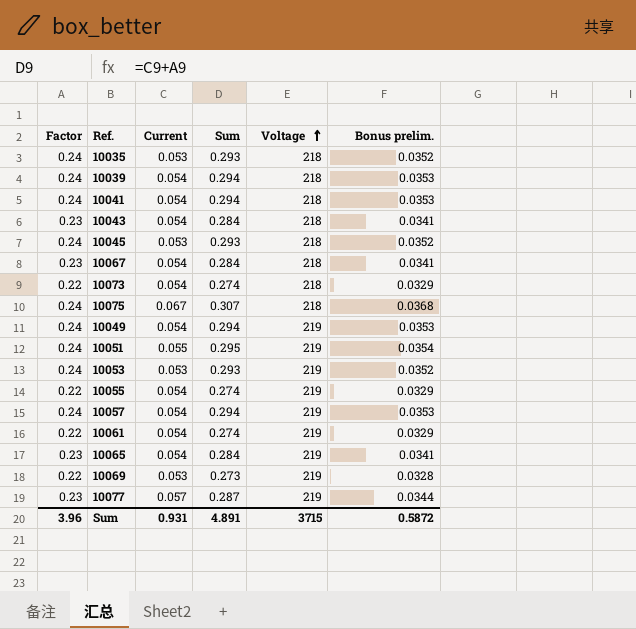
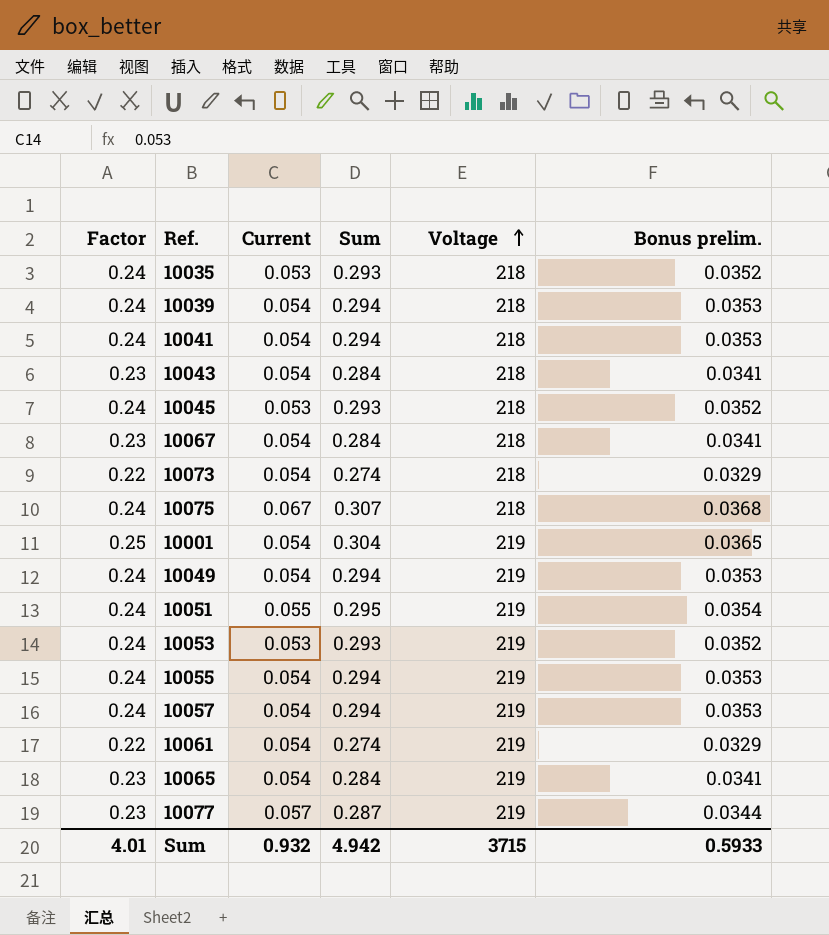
row 10069: 0.22 | 0.053 | 0.273 | 219 | 0.0328 -> none
row 10001: none -> 0.25 | 0.054 | 0.304 | 219 | 0.0365
10055 | Factor: 0.22 -> 0.24
10055 | Sum: 0.274 -> 0.294
10055 | Bonus prelim.: 0.0329 -> 0.0353
Sum | Factor: 3.96 -> 4.01
Sum | Current: 0.931 -> 0.932
Sum | Sum: 4.891 -> 4.942
Sum | Bonus prelim.: 0.5872 -> 0.5933

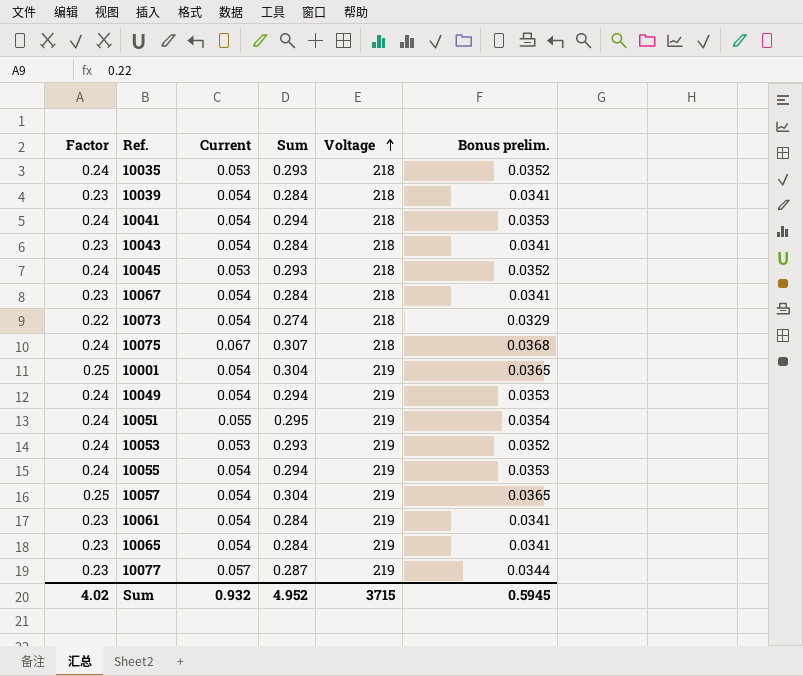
10039 | Factor: 0.24 -> 0.23
10039 | Sum: 0.294 -> 0.284
10039 | Bonus prelim.: 0.0353 -> 0.0341
10057 | Factor: 0.24 -> 0.25
10057 | Sum: 0.294 -> 0.304
10057 | Bonus prelim.: 0.0353 -> 0.0365
10061 | Factor: 0.22 -> 0.23
10061 | Sum: 0.274 -> 0.284
10061 | Bonus prelim.: 0.0329 -> 0.0341
Sum | Factor: 4.01 -> 4.02
Sum | Sum: 4.942 -> 4.952
Sum | Bonus prelim.: 0.5933 -> 0.5945

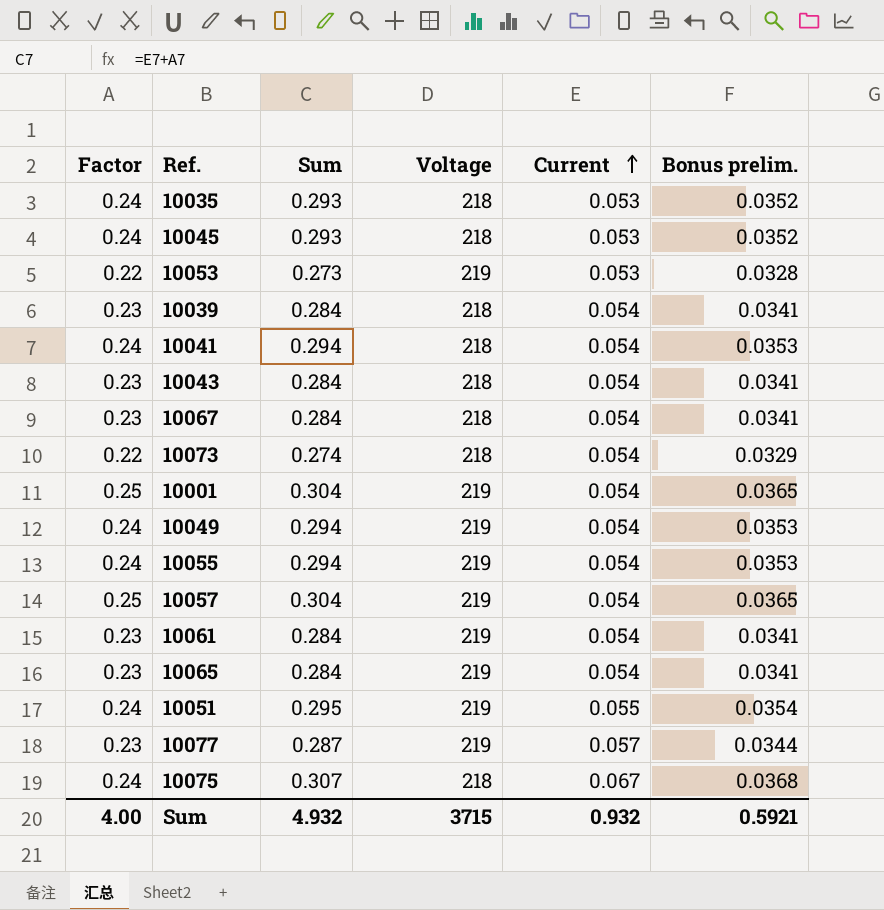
row order: Voltage ascending -> Current ascending
column Current | position: 3 -> 5
10053 | Factor: 0.24 -> 0.22
10053 | Sum: 0.293 -> 0.273
10053 | Bonus prelim.: 0.0352 -> 0.0328
Sum | Factor: 4.02 -> 4.00
Sum | Sum: 4.952 -> 4.932
Sum | Bonus prelim.: 0.5945 -> 0.5921

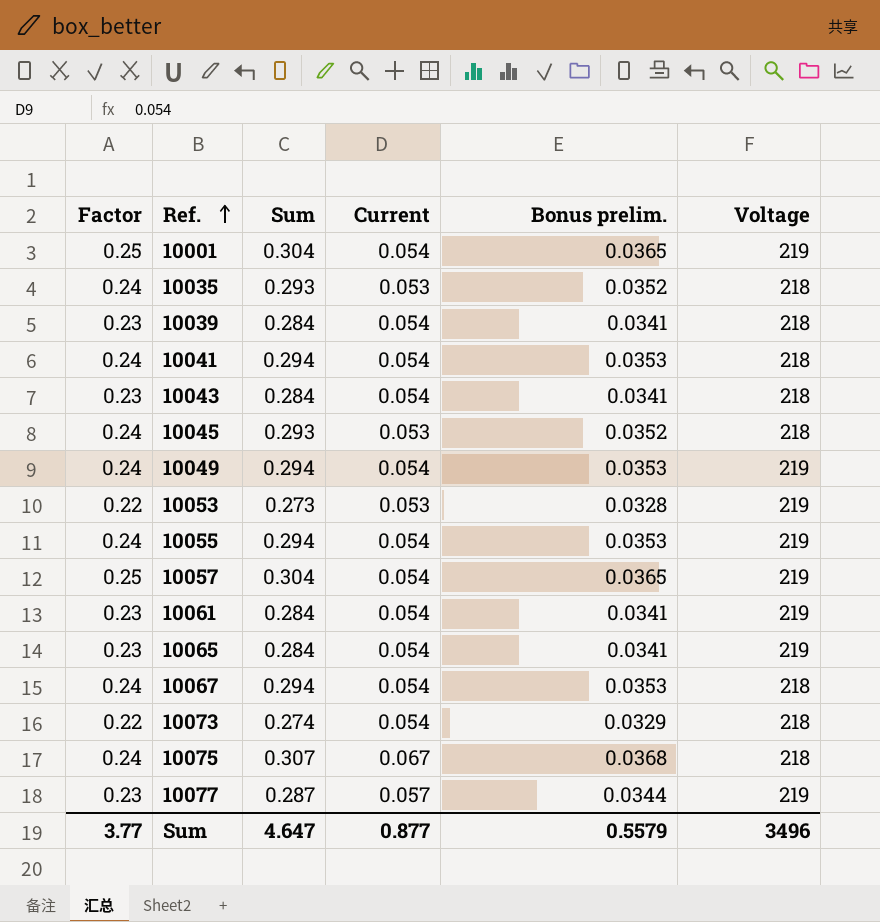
row order: Current ascending -> Ref. ascending
column Voltage | position: 4 -> 6
row 10051: 0.24 | 0.295 | 219 | 0.055 | 0.0354 -> none
10067 | Factor: 0.23 -> 0.24
10067 | Sum: 0.284 -> 0.294
10067 | Bonus prelim.: 0.0341 -> 0.0353
Sum | Factor: 4.00 -> 3.77
Sum | Sum: 4.932 -> 4.647
Sum | Current: 0.932 -> 0.877
Sum | Bonus prelim.: 0.5921 -> 0.5579
Sum | Voltage: 3715 -> 3496

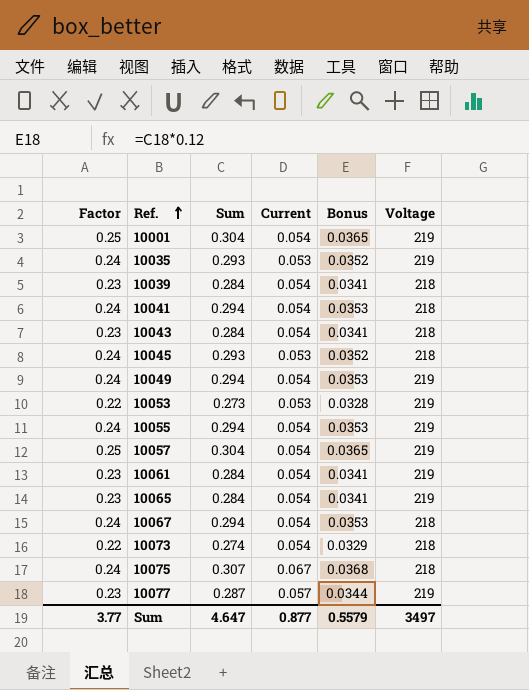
column name: Bonus prelim. -> Bonus
10035 | Voltage: 218 -> 219
Sum | Voltage: 3496 -> 3497

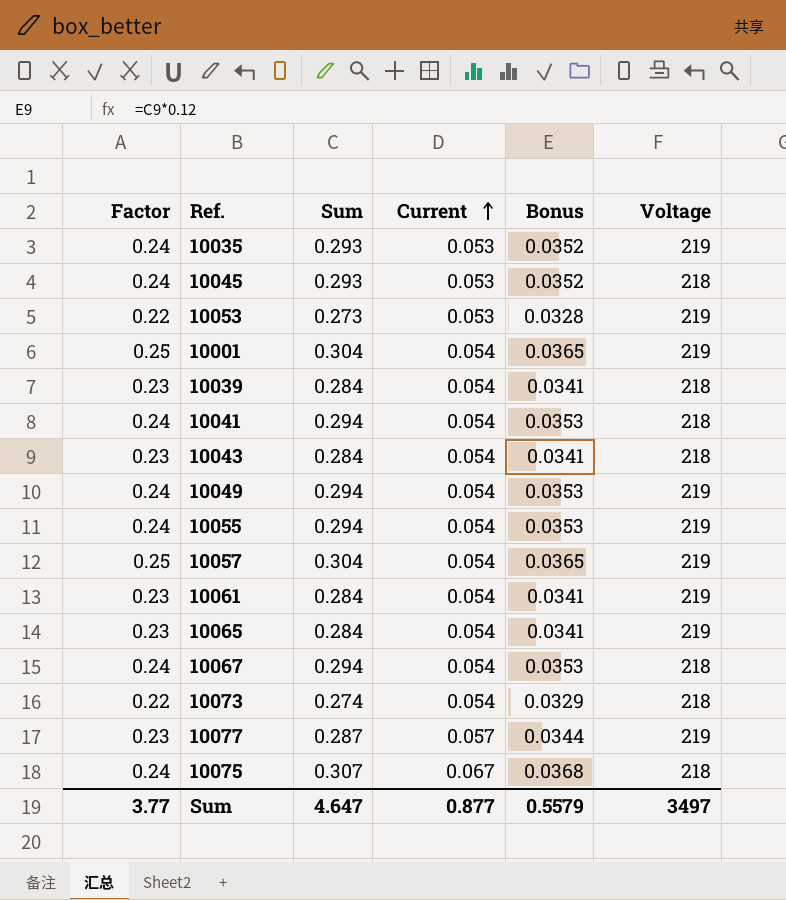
row order: Ref. ascending -> Current ascending

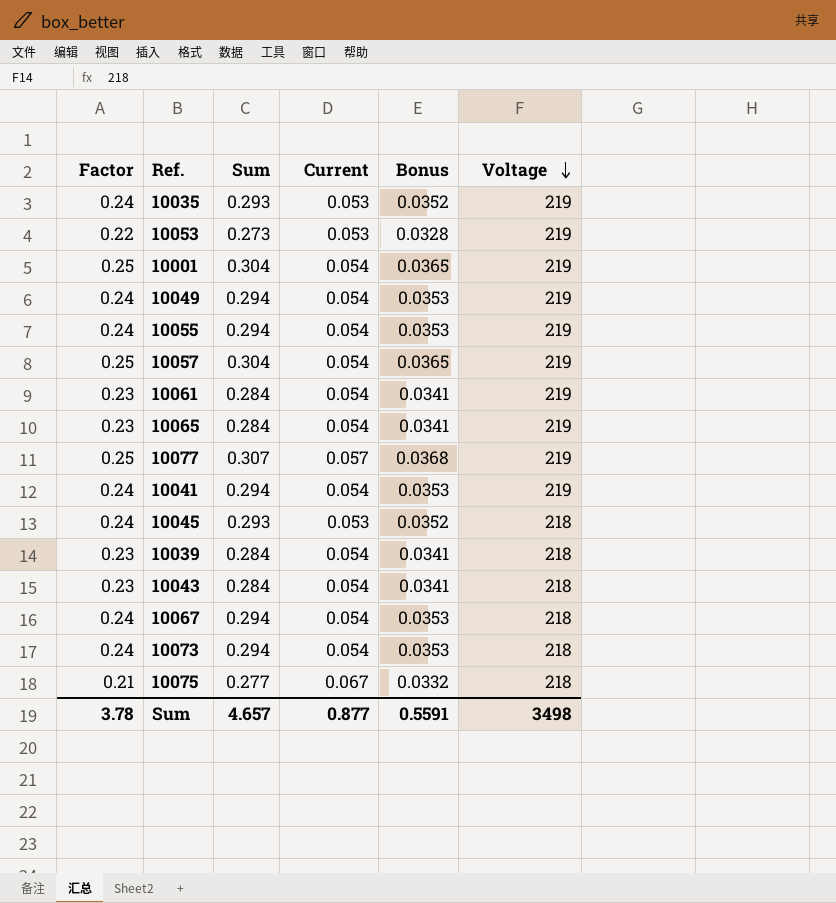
row order: Current ascending -> Voltage descending
10077 | Factor: 0.23 -> 0.25
10077 | Sum: 0.287 -> 0.307
10077 | Bonus: 0.0344 -> 0.0368
10041 | Voltage: 218 -> 219
10073 | Factor: 0.22 -> 0.24
10073 | Sum: 0.274 -> 0.294
10073 | Bonus: 0.0329 -> 0.0353
10075 | Factor: 0.24 -> 0.21
10075 | Sum: 0.307 -> 0.277
10075 | Bonus: 0.0368 -> 0.0332
Sum | Factor: 3.77 -> 3.78
Sum | Sum: 4.647 -> 4.657
Sum | Bonus: 0.5579 -> 0.5591
Sum | Voltage: 3497 -> 3498

